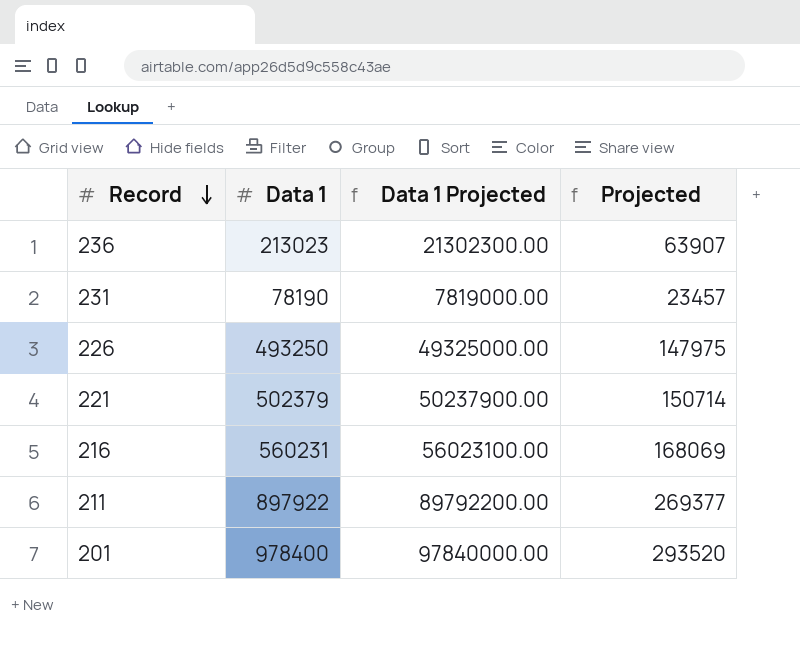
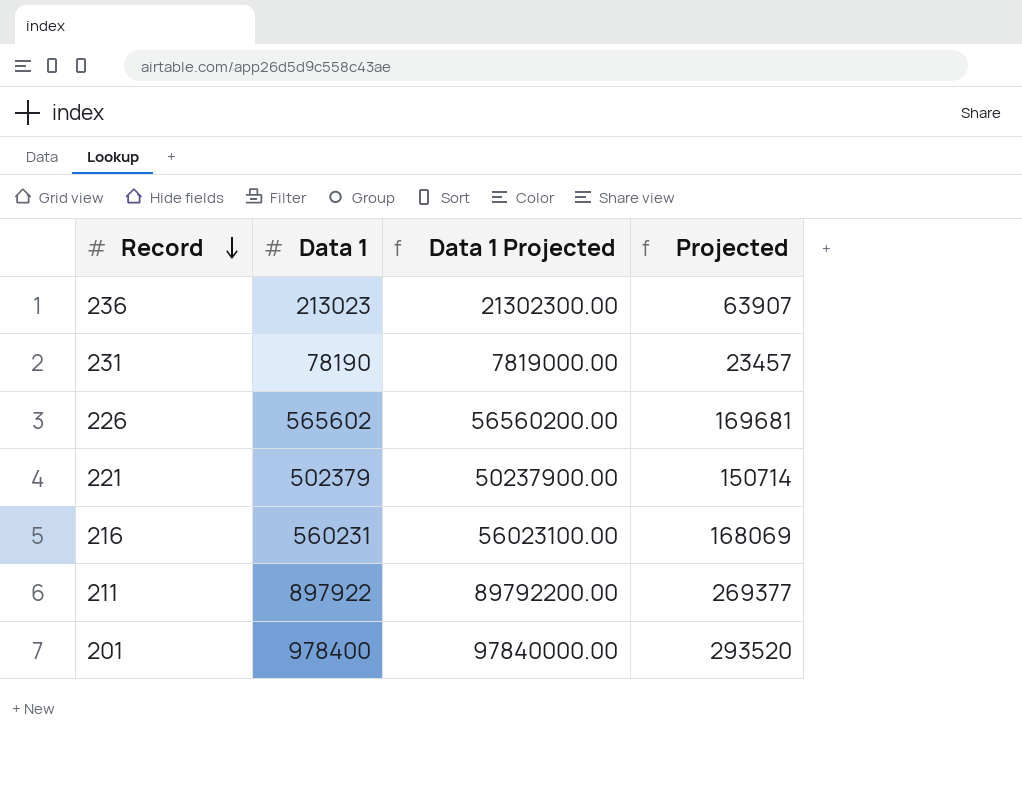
226 | Data 1: 493250 -> 565602
226 | Data 1 Projected: 49325000.00 -> 56560200.00
226 | Projected: 147975 -> 169681

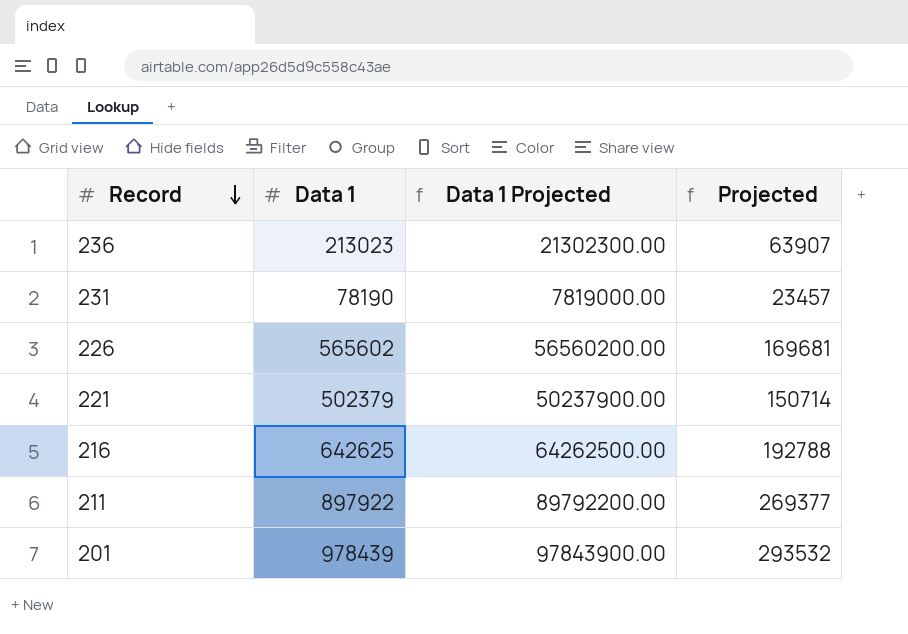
216 | Data 1: 560231 -> 642625
216 | Data 1 Projected: 56023100.00 -> 64262500.00
216 | Projected: 168069 -> 192788
201 | Data 1: 978400 -> 978439
201 | Data 1 Projected: 97840000.00 -> 97843900.00
201 | Projected: 293520 -> 293532

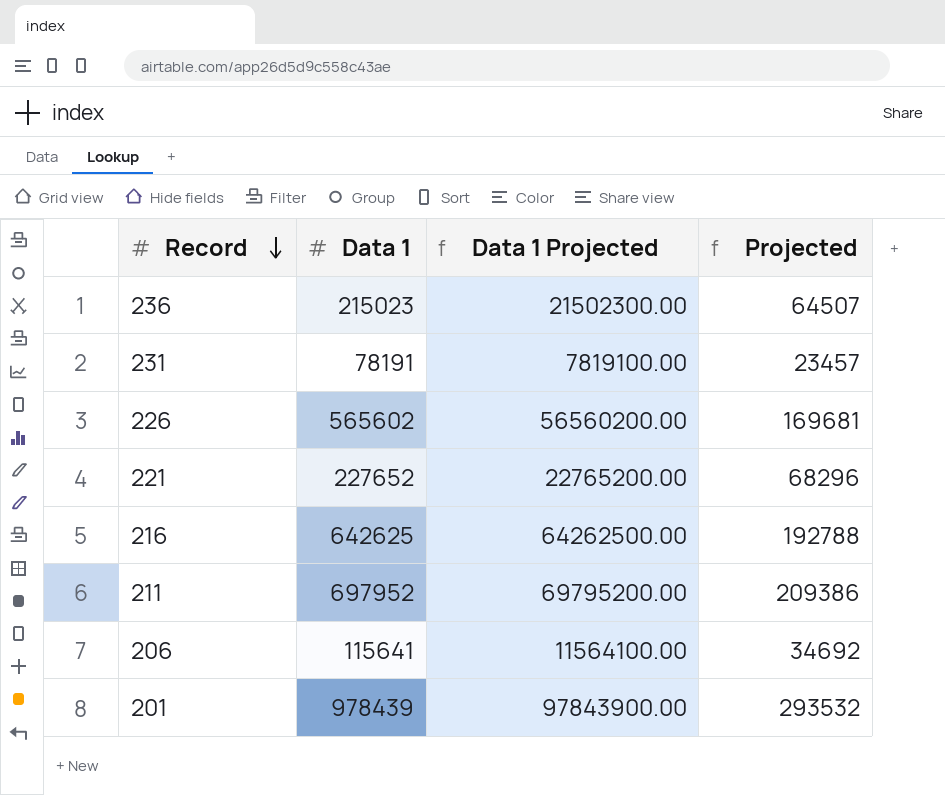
236 | Data 1: 213023 -> 215023
236 | Data 1 Projected: 21302300.00 -> 21502300.00
236 | Projected: 63907 -> 64507
231 | Data 1: 78190 -> 78191
231 | Data 1 Projected: 7819000.00 -> 7819100.00
221 | Data 1: 502379 -> 227652
221 | Data 1 Projected: 50237900.00 -> 22765200.00
221 | Projected: 150714 -> 68296
211 | Data 1: 897922 -> 697952
211 | Data 1 Projected: 89792200.00 -> 69795200.00
211 | Projected: 269377 -> 209386
row 206: none -> 115641 | 11564100.00 | 34692

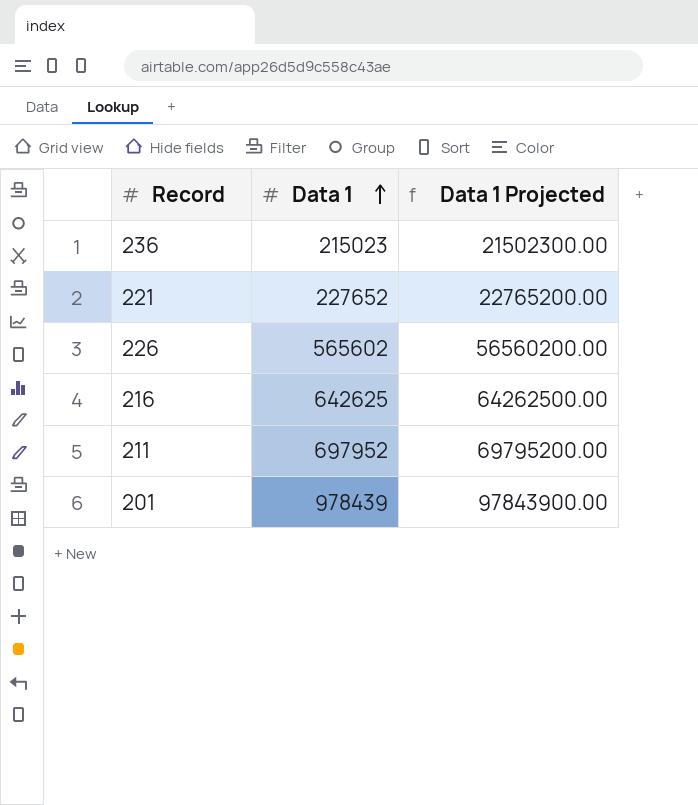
row order: Record descending -> Data 1 ascending
column Projected | formula: [Data 1] * 0.3 -> none
row 231: 78191 | 7819100.00 | 23457 -> none
row 206: 115641 | 11564100.00 | 34692 -> none

